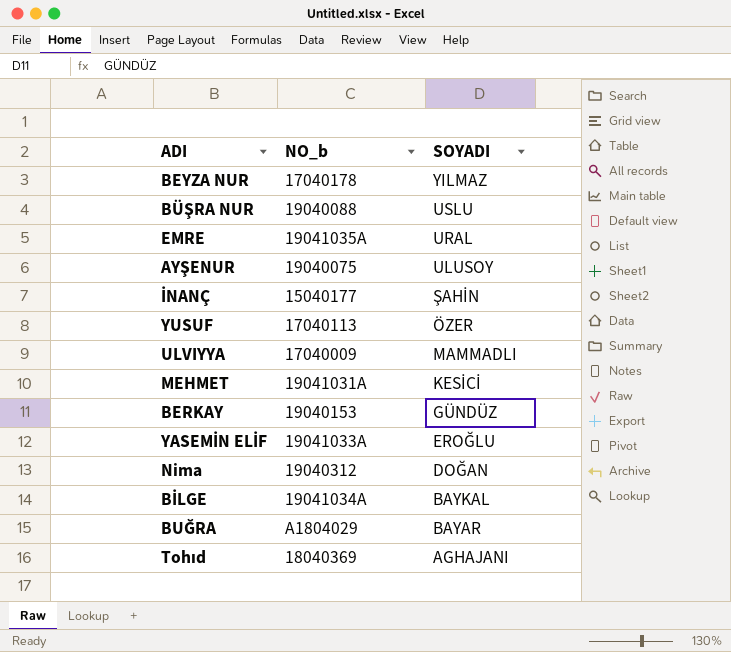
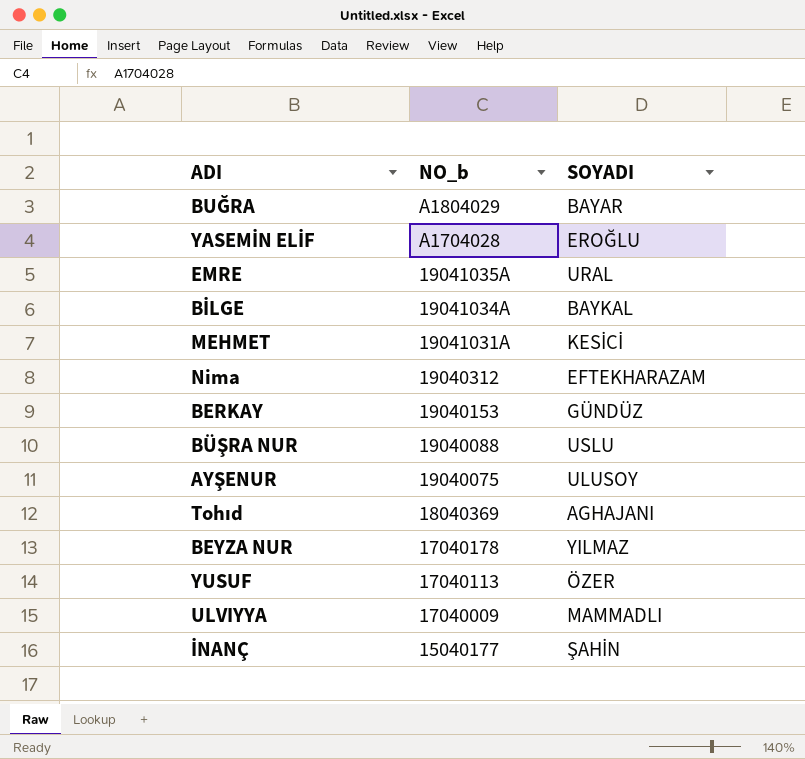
row order: SOYADI descending -> NO_b descending
YASEMİN ELİF | NO_b: 19041033A -> A1704028
Nima | SOYADI: DOĞAN -> EFTEKHARAZAM

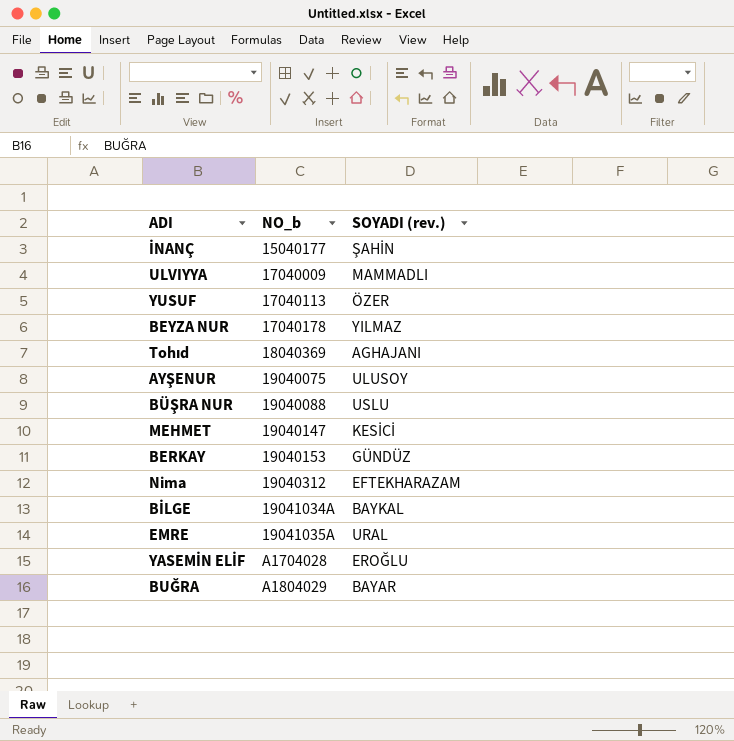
row order: NO_b descending -> NO_b ascending
column name: SOYADI -> SOYADI (rev.)
MEHMET | NO_b: 19041031A -> 19040147

